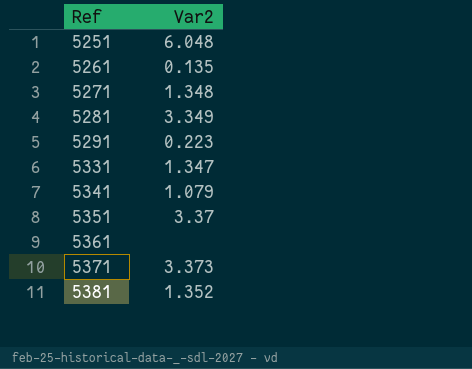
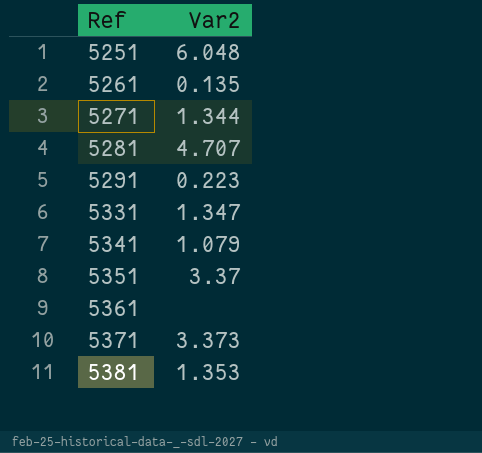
5271 | Var2: 1.348 -> 1.344
5281 | Var2: 3.349 -> 4.707
5381 | Var2: 1.352 -> 1.353

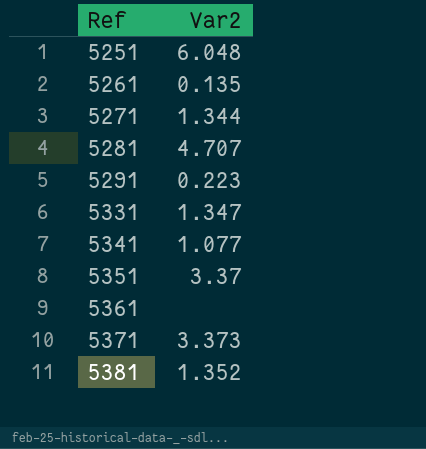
5341 | Var2: 1.079 -> 1.077
5381 | Var2: 1.353 -> 1.352

